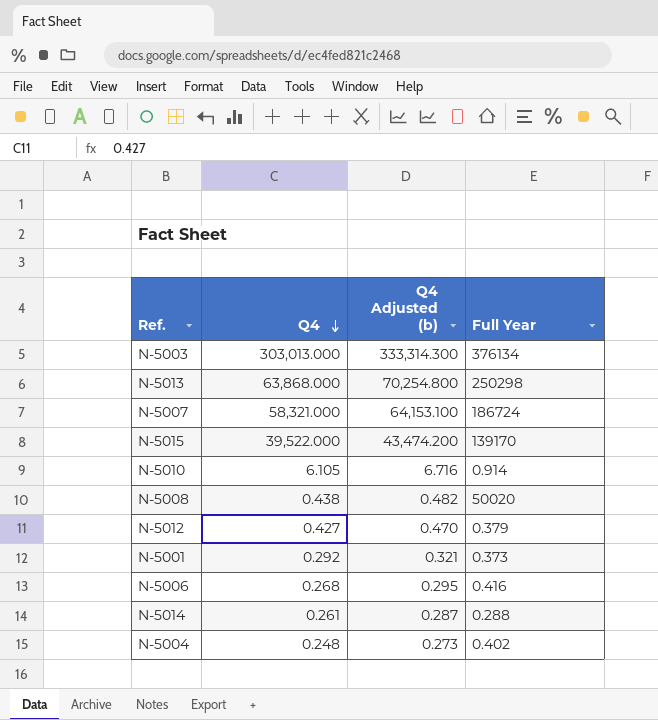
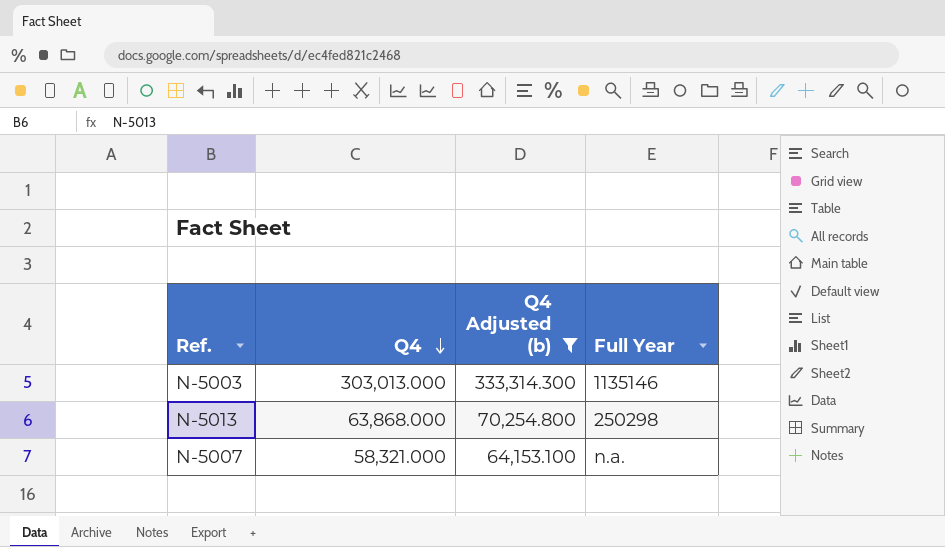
filter: none -> Q4 Adjusted (b) >= 64,153.100
N-5003 | Full Year: 376134 -> 1135146
N-5007 | Full Year: 186724 -> n.a.

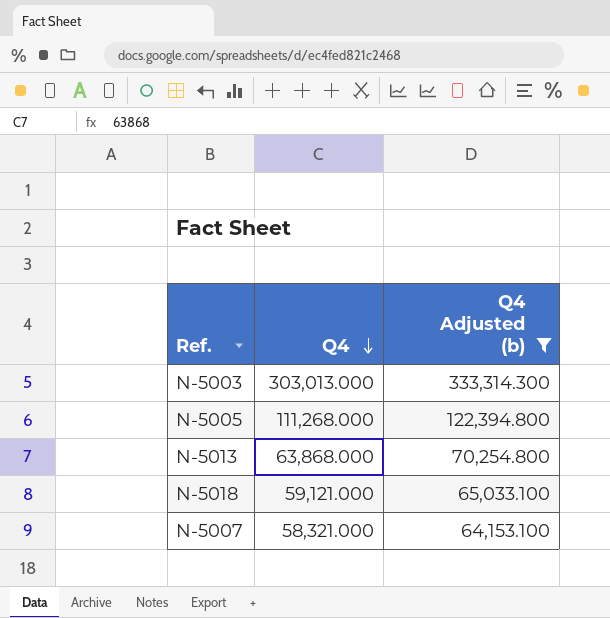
column Full Year | position: 4 -> none
row N-5005: none -> 111,268.000 | 122,394.800
row N-5018: none -> 59,121.000 | 65,033.100

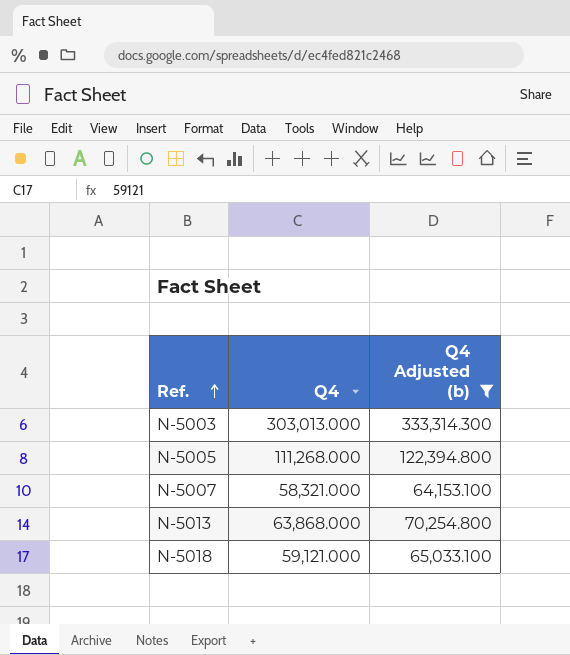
row order: Q4 descending -> Ref. ascending

